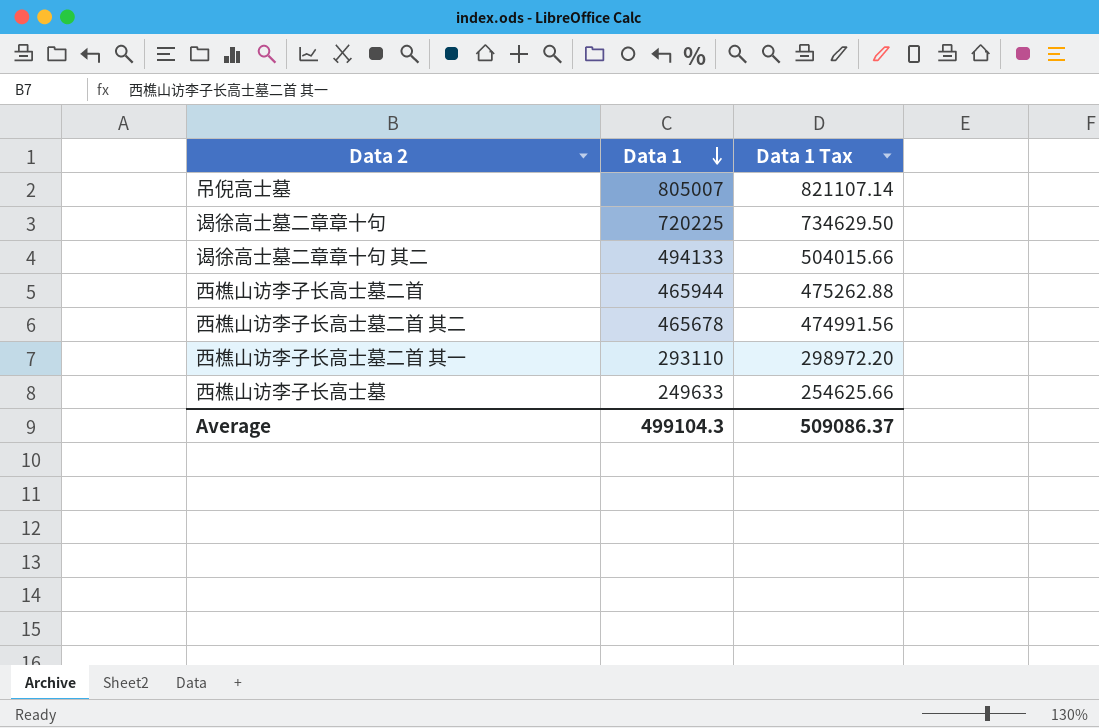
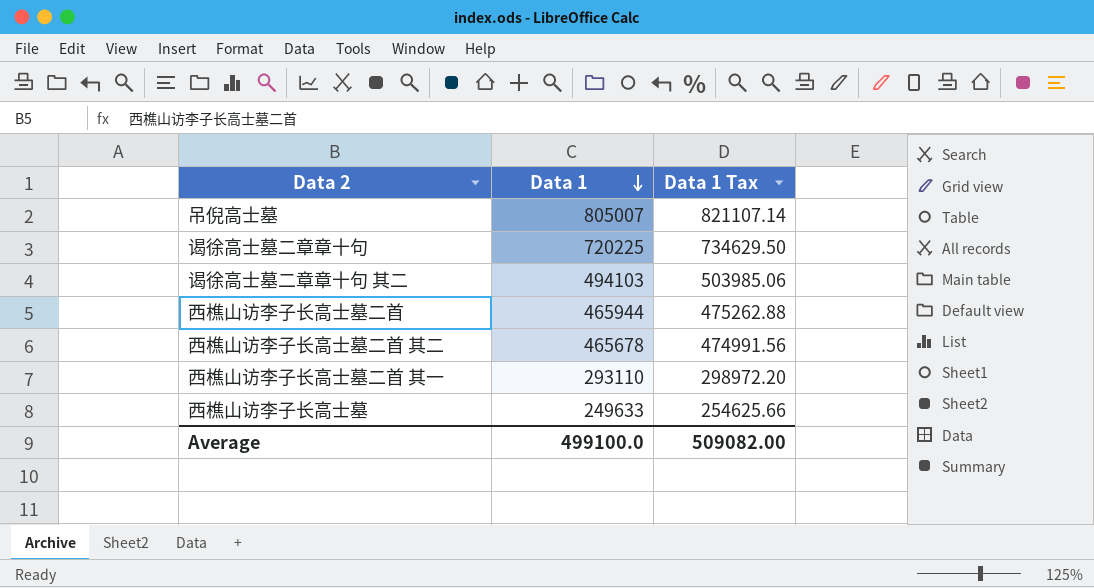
谒徐高士墓二章章十句 其二 | Data 1: 494133 -> 494103
谒徐高士墓二章章十句 其二 | Data 1 Tax: 504015.66 -> 503985.06
Average | Data 1: 499104.3 -> 499100.0
Average | Data 1 Tax: 509086.37 -> 509082.00

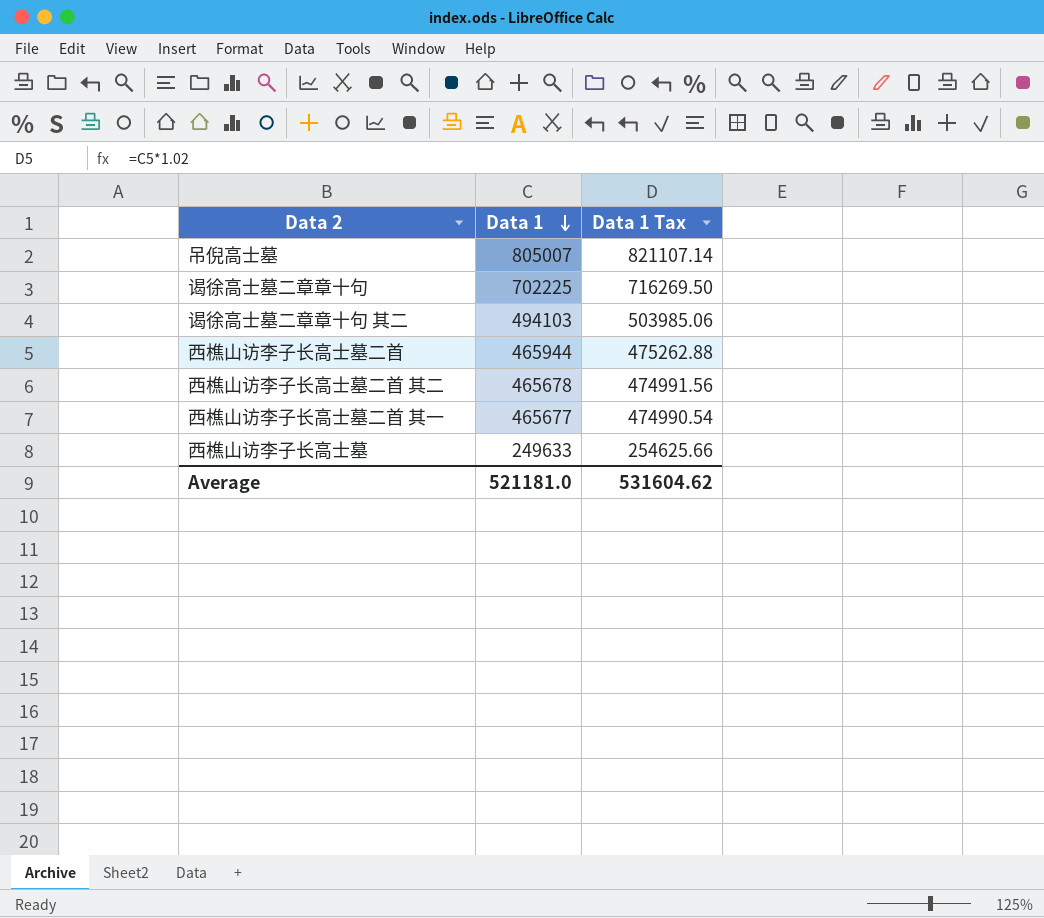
谒徐高士墓二章章十句 | Data 1: 720225 -> 702225
谒徐高士墓二章章十句 | Data 1 Tax: 734629.50 -> 716269.50
西樵山访李子长高士墓二首 其一 | Data 1: 293110 -> 465677
西樵山访李子长高士墓二首 其一 | Data 1 Tax: 298972.20 -> 474990.54
Average | Data 1: 499100.0 -> 521181.0
Average | Data 1 Tax: 509082.00 -> 531604.62

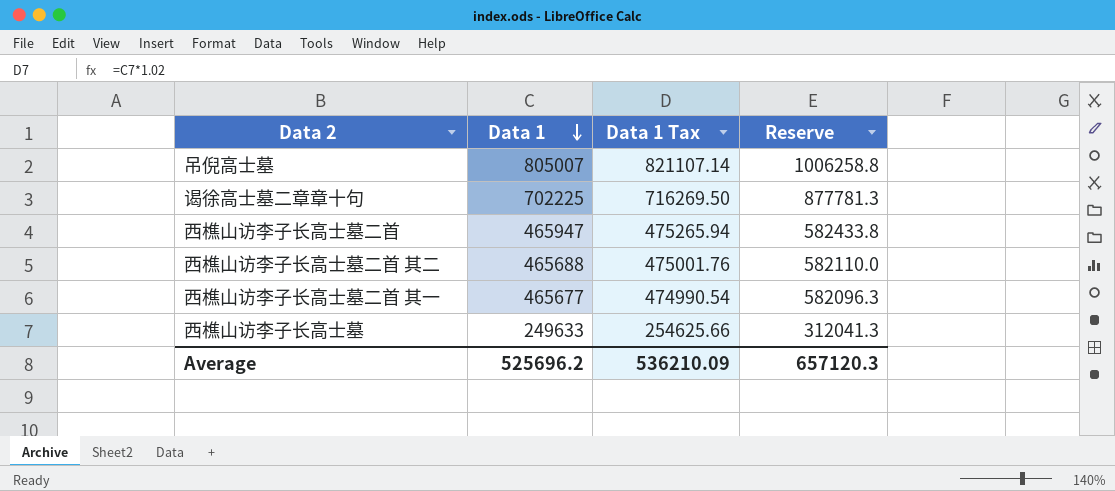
column Reserve | formula: none -> [Data 1] * 1.25
row 谒徐高士墓二章章十句 其二: 494103 | 503985.06 -> none
西樵山访李子长高士墓二首 | Data 1: 465944 -> 465947
西樵山访李子长高士墓二首 | Data 1 Tax: 475262.88 -> 475265.94
西樵山访李子长高士墓二首 其二 | Data 1: 465678 -> 465688
西樵山访李子长高士墓二首 其二 | Data 1 Tax: 474991.56 -> 475001.76
Average | Data 1: 521181.0 -> 525696.2
Average | Data 1 Tax: 531604.62 -> 536210.09

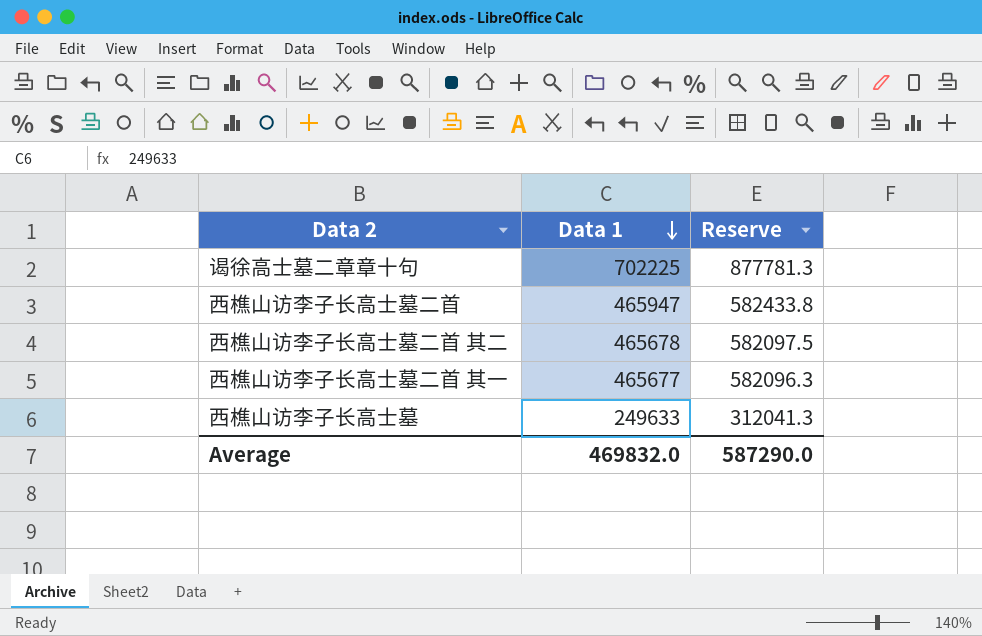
column Data 1 Tax | formula: [Data 1] * 1.02 -> none
row 吊倪高士墓: 805007 | 821107.14 | 1006258.8 -> none
西樵山访李子长高士墓二首 其二 | Data 1: 465688 -> 465678
西樵山访李子长高士墓二首 其二 | Reserve: 582110.0 -> 582097.5
Average | Data 1: 525696.2 -> 469832.0
Average | Reserve: 657120.3 -> 587290.0

